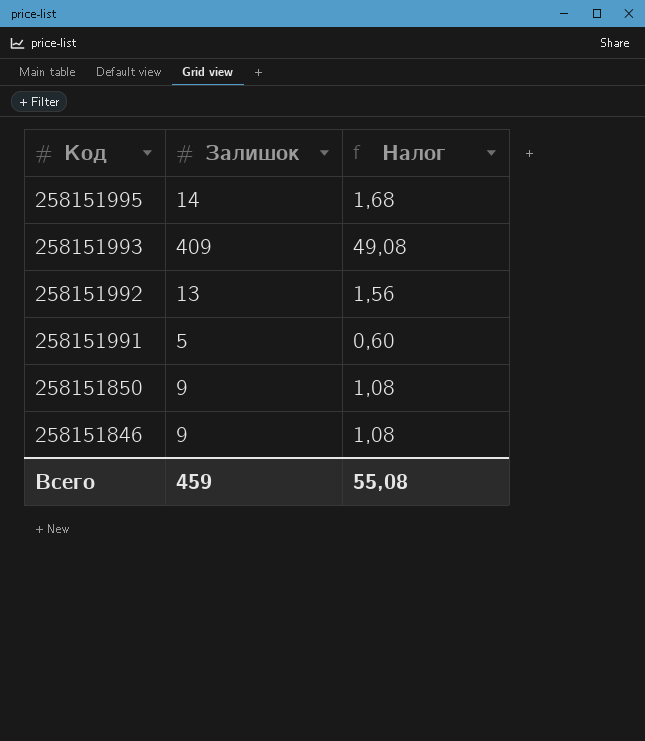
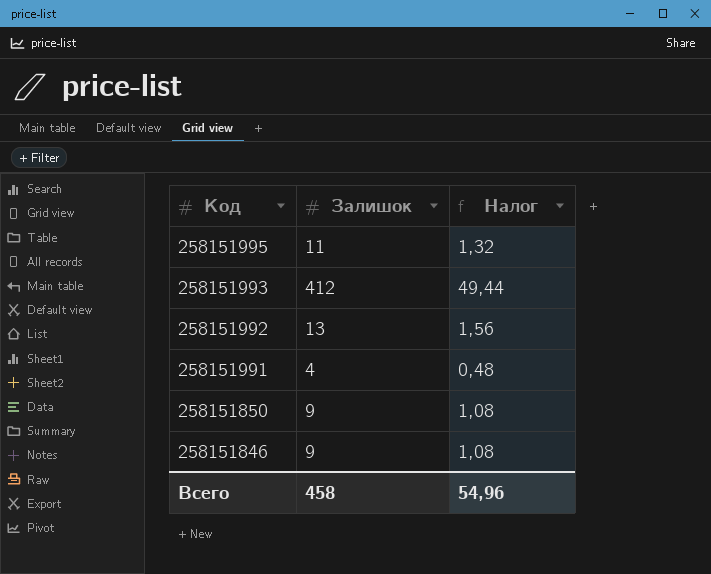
258151995 | Залишок: 14 -> 11
258151995 | Налог: 1,68 -> 1,32
258151993 | Залишок: 409 -> 412
258151993 | Налог: 49,08 -> 49,44
258151991 | Залишок: 5 -> 4
258151991 | Налог: 0,60 -> 0,48
Всего | Залишок: 459 -> 458
Всего | Налог: 55,08 -> 54,96

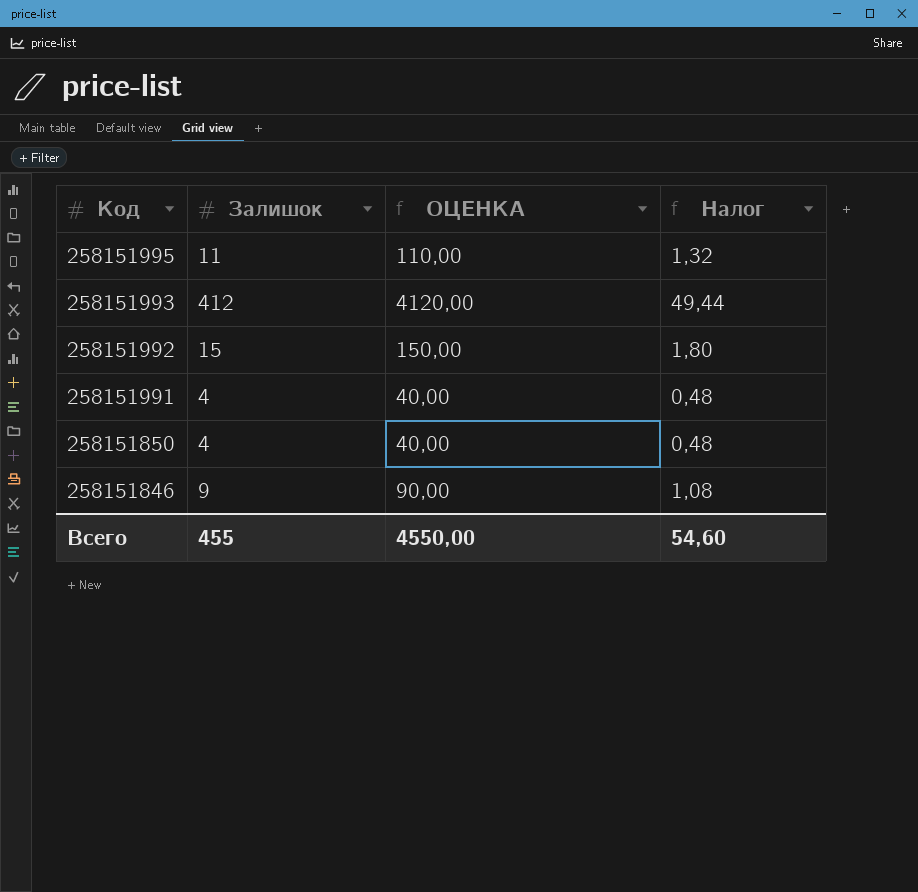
column ОЦЕНКА | formula: none -> [Залишок] * 10
258151992 | Залишок: 13 -> 15
258151992 | Налог: 1,56 -> 1,80
258151850 | Залишок: 9 -> 4
258151850 | Налог: 1,08 -> 0,48
Всего | Залишок: 458 -> 455
Всего | Налог: 54,96 -> 54,60

